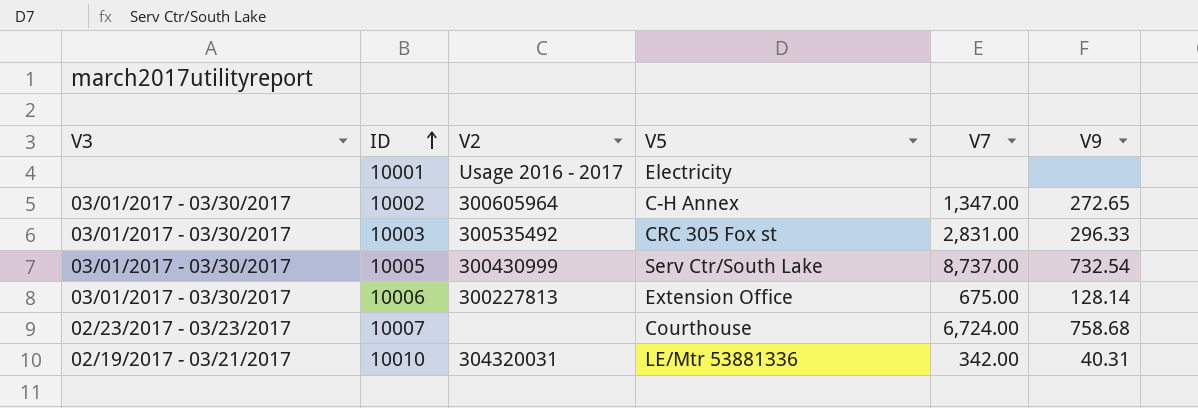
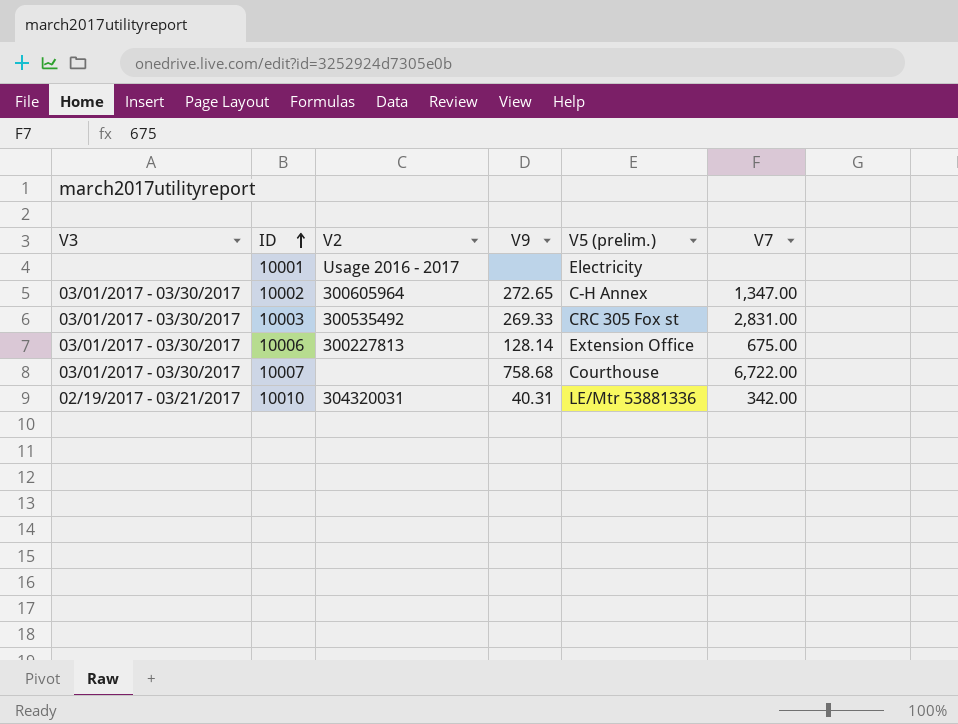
column V9 | position: 6 -> 4
column name: V5 -> V5 (prelim.)
row 10005: 03/01/2017 - 03/30/2017 | 300430999 | Serv Ctr/South Lake | 8,737.00 | 732.54 -> none
10003 | V9: 296.33 -> 269.33
10007 | V3: 02/23/2017 - 03/23/2017 -> 03/01/2017 - 03/30/2017
10007 | V7: 6,724.00 -> 6,722.00

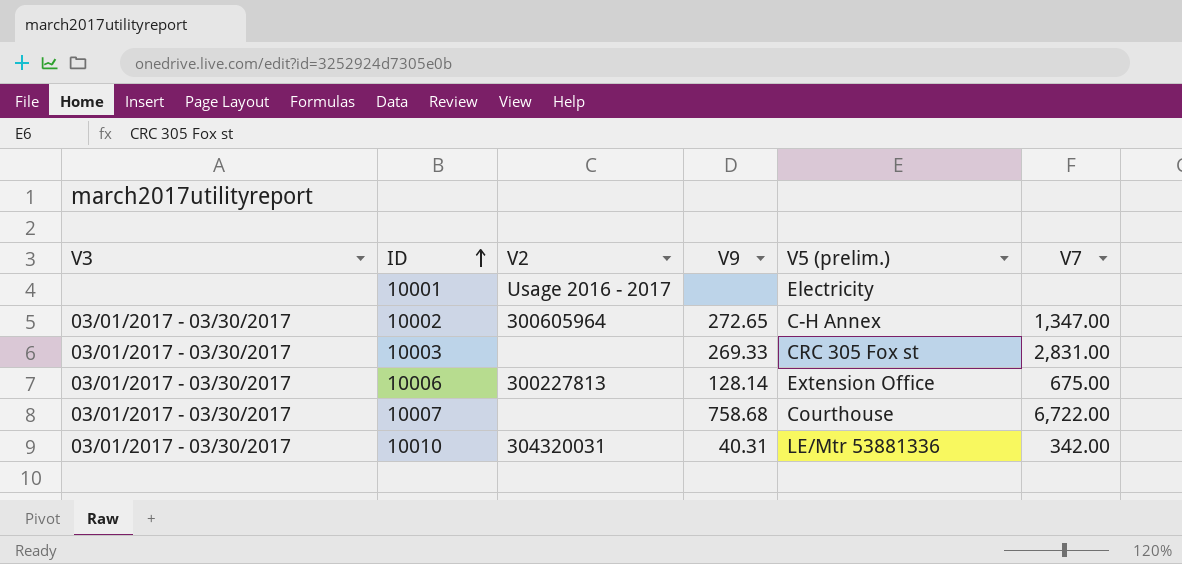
10003 | V2: 300535492 -> none
10010 | V3: 02/19/2017 - 03/21/2017 -> 03/01/2017 - 03/30/2017

